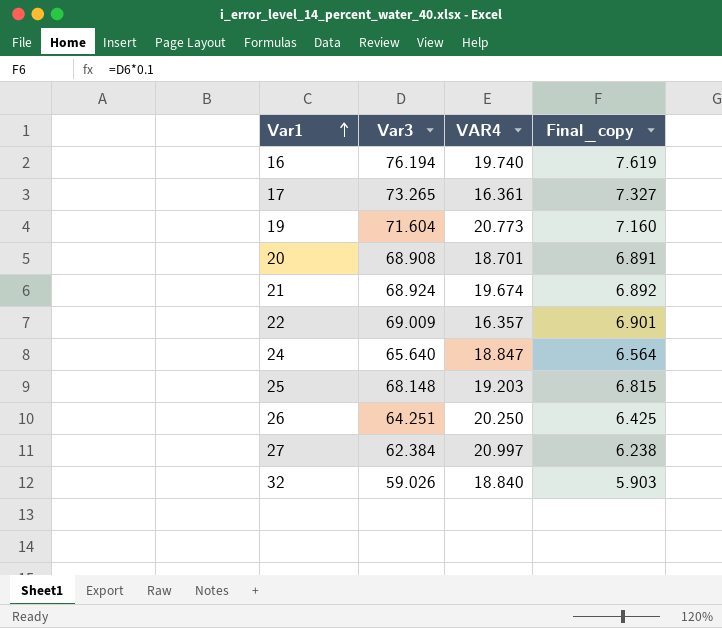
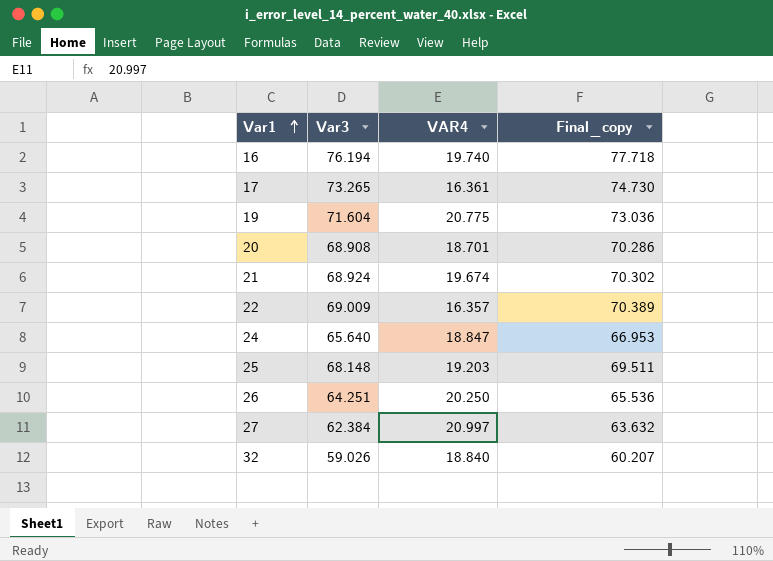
column Final_copy | formula: [Var3] * 0.1 -> [Var3] * 1.02
19 | VAR4: 20.773 -> 20.775

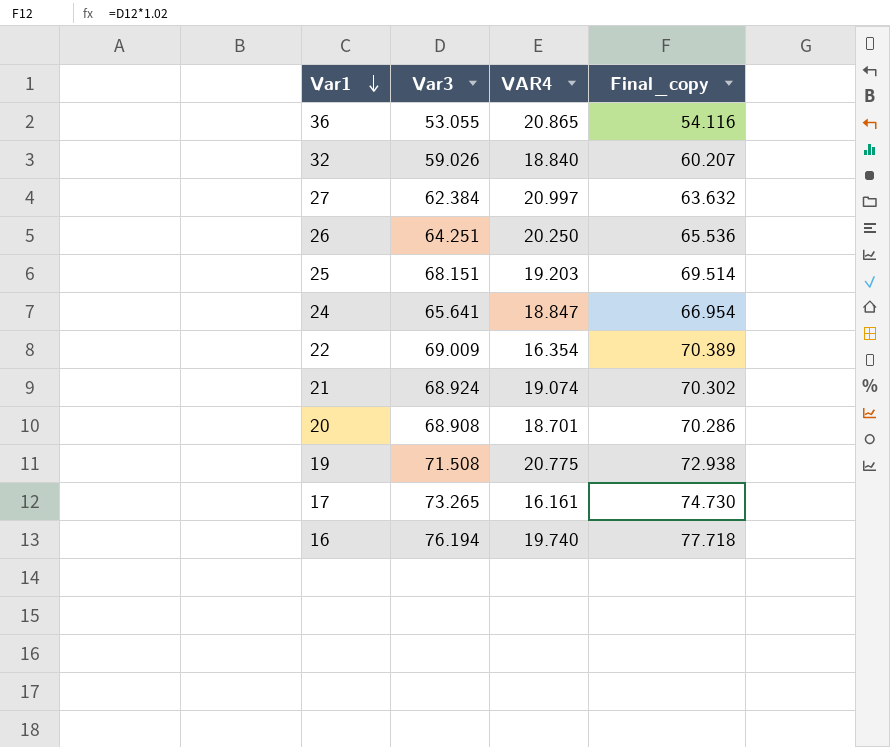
row order: Var1 ascending -> Var1 descending
row 36: none -> 53.055 | 20.865 | 54.116
25 | Var3: 68.148 -> 68.151
25 | Final_copy: 69.511 -> 69.514
24 | Var3: 65.640 -> 65.641
24 | Final_copy: 66.953 -> 66.954
22 | VAR4: 16.357 -> 16.354
21 | VAR4: 19.674 -> 19.074
19 | Var3: 71.604 -> 71.508
19 | Final_copy: 73.036 -> 72.938
17 | VAR4: 16.361 -> 16.161

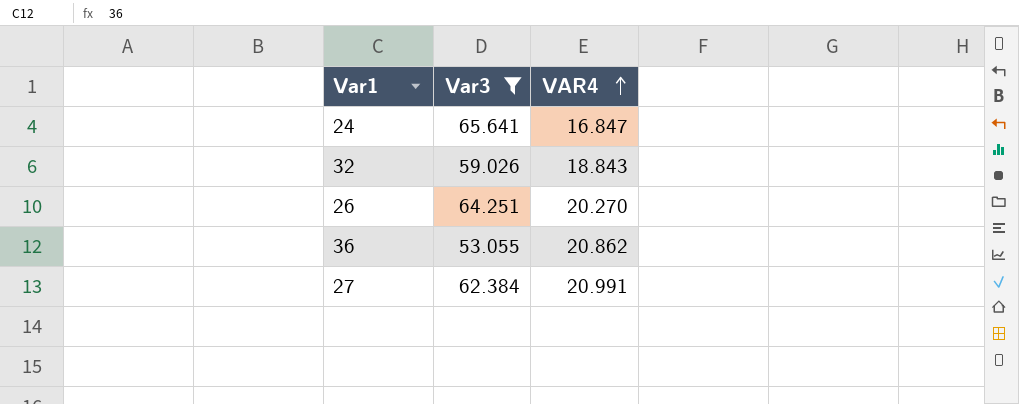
filter: none -> Var3 <= 65.641
row order: Var1 descending -> VAR4 ascending
column Final_copy | formula: [Var3] * 1.02 -> none
24 | VAR4: 18.847 -> 16.847
32 | VAR4: 18.840 -> 18.843
26 | VAR4: 20.250 -> 20.270
36 | VAR4: 20.865 -> 20.862
27 | VAR4: 20.997 -> 20.991

